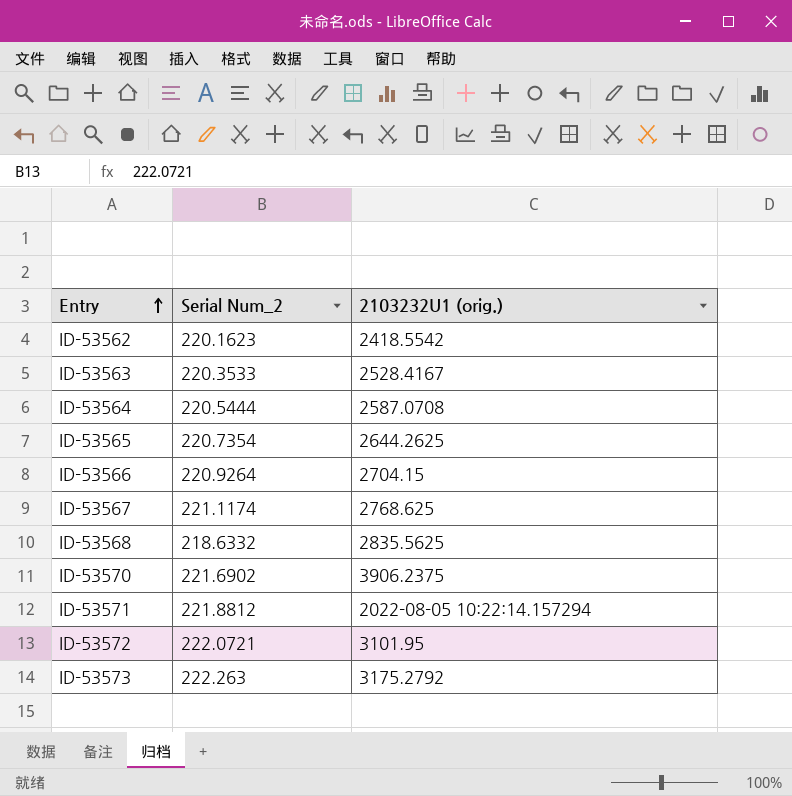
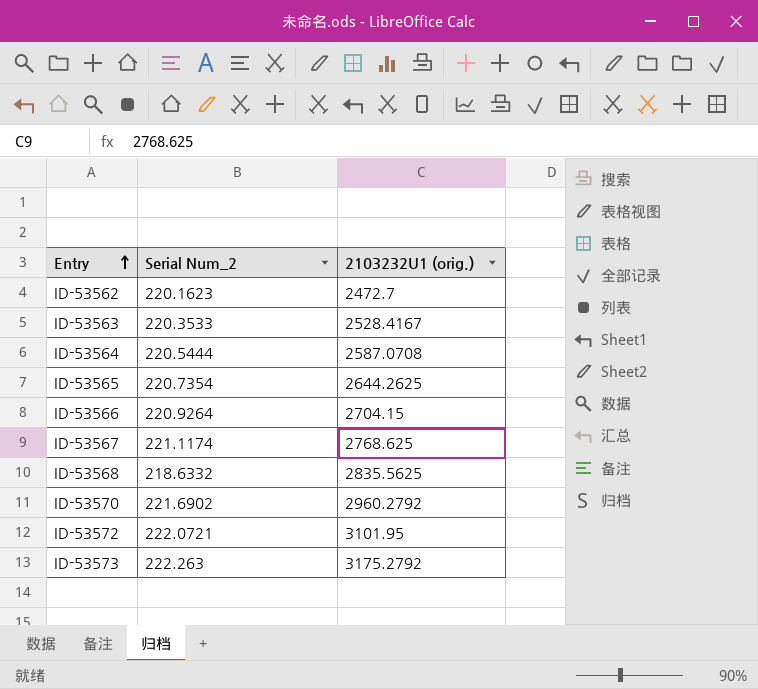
row ID-53571: 221.8812 | 2022-08-05 10:22:14.157294 -> none
ID-53562 | 2103232U1 (orig.): 2418.5542 -> 2472.7
ID-53570 | 2103232U1 (orig.): 3906.2375 -> 2960.2792

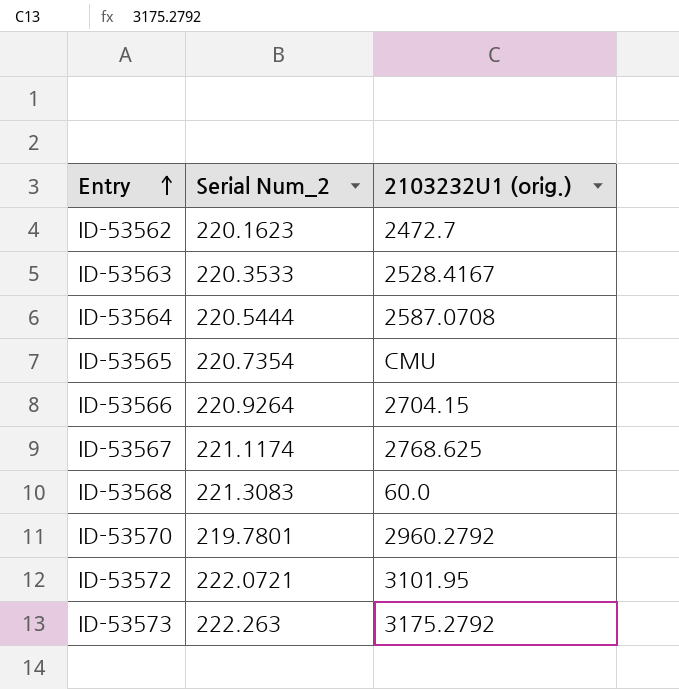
ID-53565 | 2103232U1 (orig.): 2644.2625 -> CMU
ID-53568 | Serial Num_2: 218.6332 -> 221.3083
ID-53568 | 2103232U1 (orig.): 2835.5625 -> 60.0
ID-53570 | Serial Num_2: 221.6902 -> 219.7801

